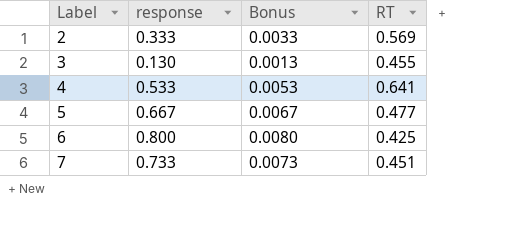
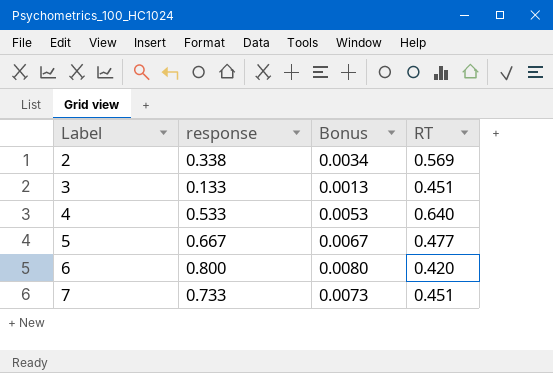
2 | response: 0.333 -> 0.338
2 | Bonus: 0.0033 -> 0.0034
3 | response: 0.130 -> 0.133
3 | RT: 0.455 -> 0.451
4 | RT: 0.641 -> 0.640
6 | RT: 0.425 -> 0.420

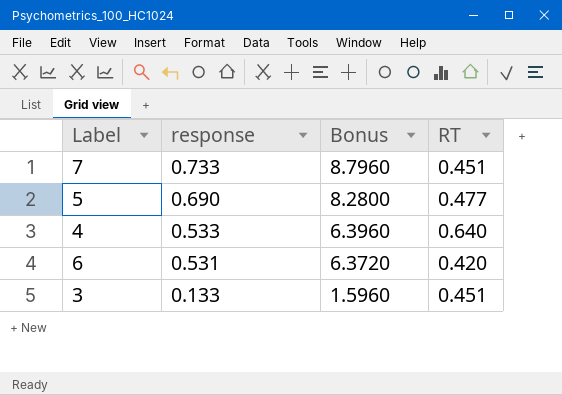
row order: Label ascending -> response descending
column Bonus | formula: [response] * 0.01 -> [response] * 12
row 2: 0.338 | 0.0034 | 0.569 -> none
5 | response: 0.667 -> 0.690
6 | response: 0.800 -> 0.531

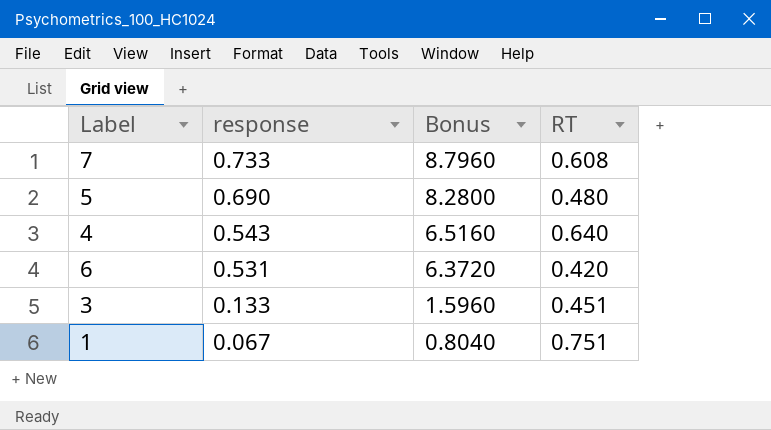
7 | RT: 0.451 -> 0.608
5 | RT: 0.477 -> 0.480
4 | response: 0.533 -> 0.543
4 | Bonus: 6.3960 -> 6.5160
row 1: none -> 0.067 | 0.8040 | 0.751

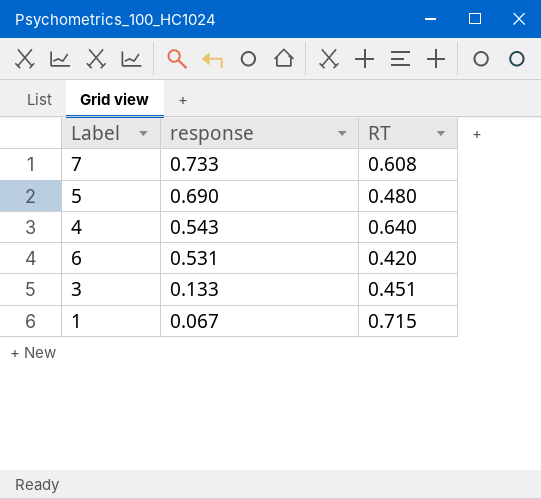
column Bonus | formula: [response] * 12 -> none
1 | RT: 0.751 -> 0.715

